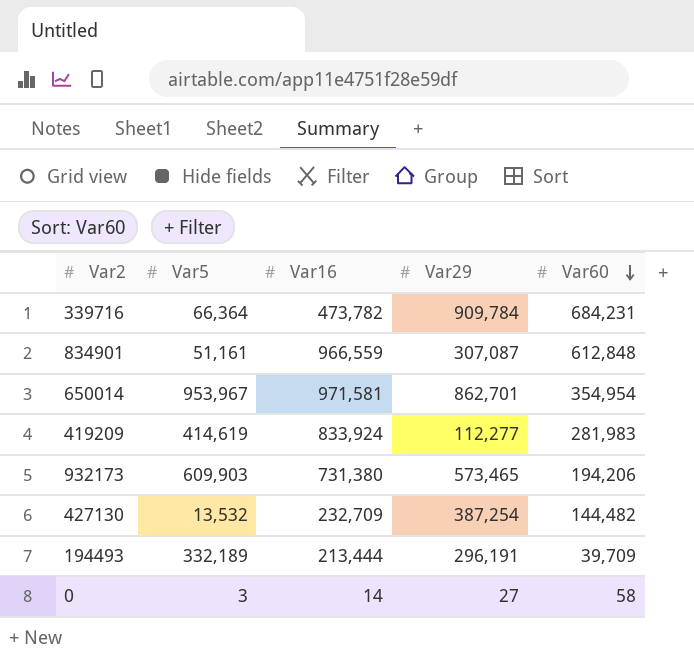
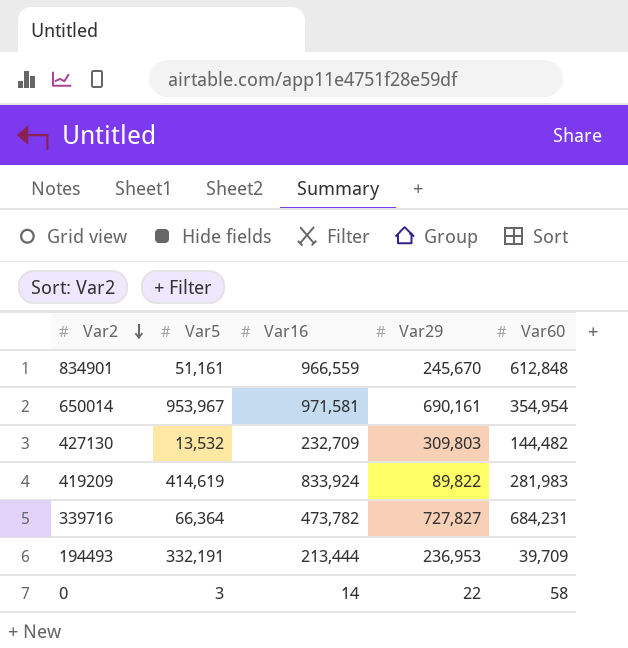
row order: Var60 descending -> Var2 descending
row 932173: 609,903 | 731,380 | 573,465 | 194,206 -> none
834901 | Var29: 307,087 -> 245,670
650014 | Var29: 862,701 -> 690,161
427130 | Var29: 387,254 -> 309,803
419209 | Var29: 112,277 -> 89,822
339716 | Var29: 909,784 -> 727,827
194493 | Var5: 332,189 -> 332,191
194493 | Var29: 296,191 -> 236,953
0 | Var29: 27 -> 22

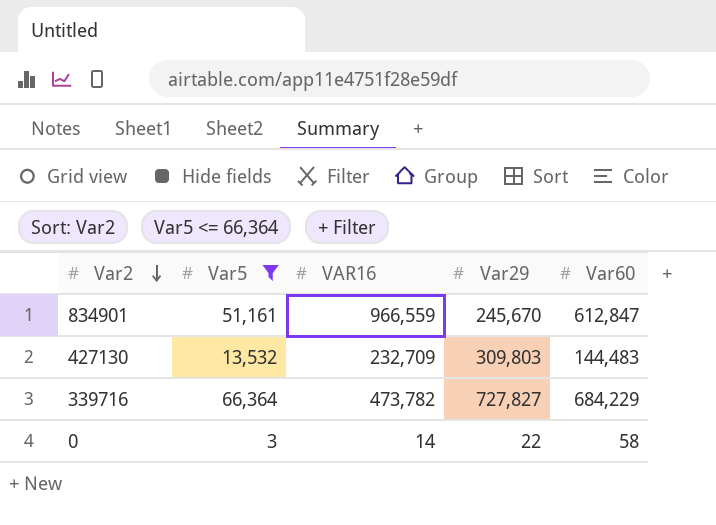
filter: none -> Var5 <= 66,364
column name: Var16 -> VAR16
834901 | Var60: 612,848 -> 612,847
427130 | Var60: 144,482 -> 144,483
339716 | Var60: 684,231 -> 684,229

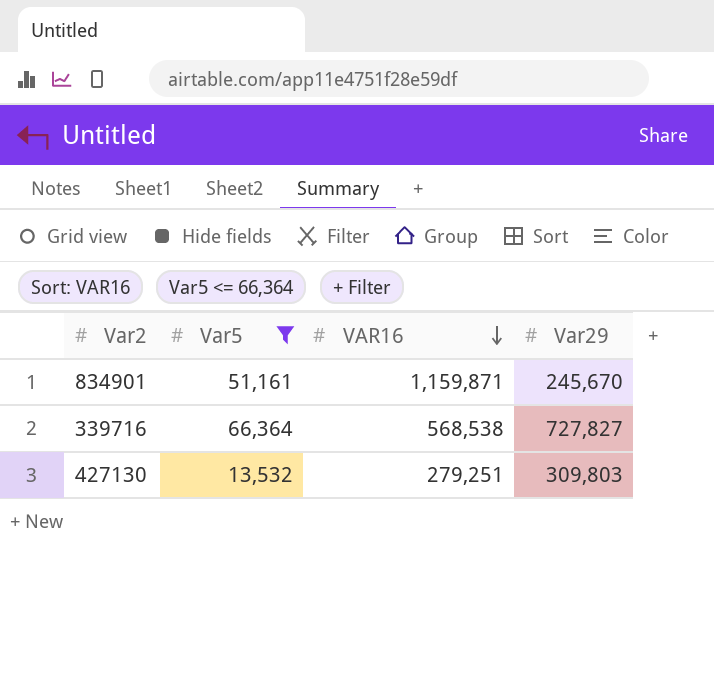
row order: Var2 descending -> VAR16 descending
column Var60 | position: 5 -> none
row 0: 3 | 14 | 22 | 58 -> none
834901 | VAR16: 966,559 -> 1,159,871
339716 | VAR16: 473,782 -> 568,538
427130 | VAR16: 232,709 -> 279,251

